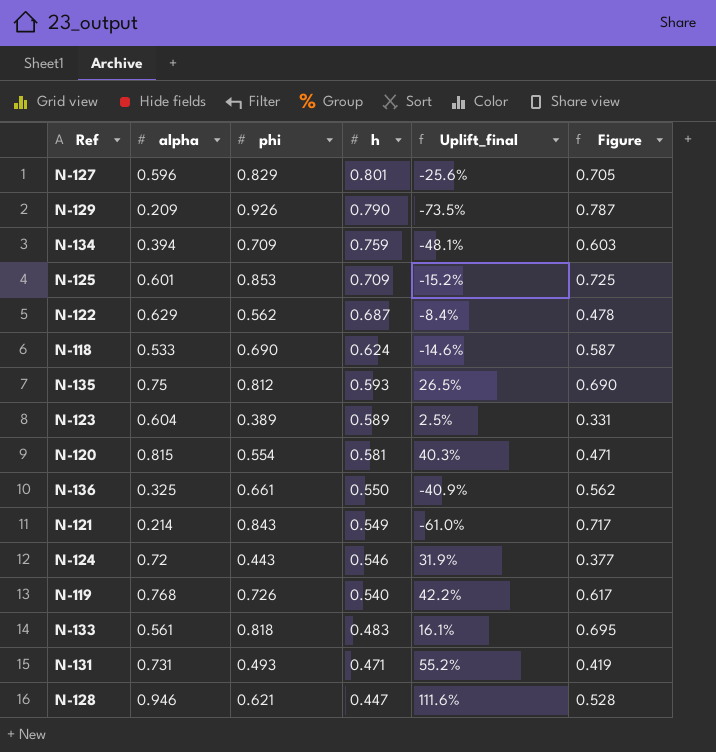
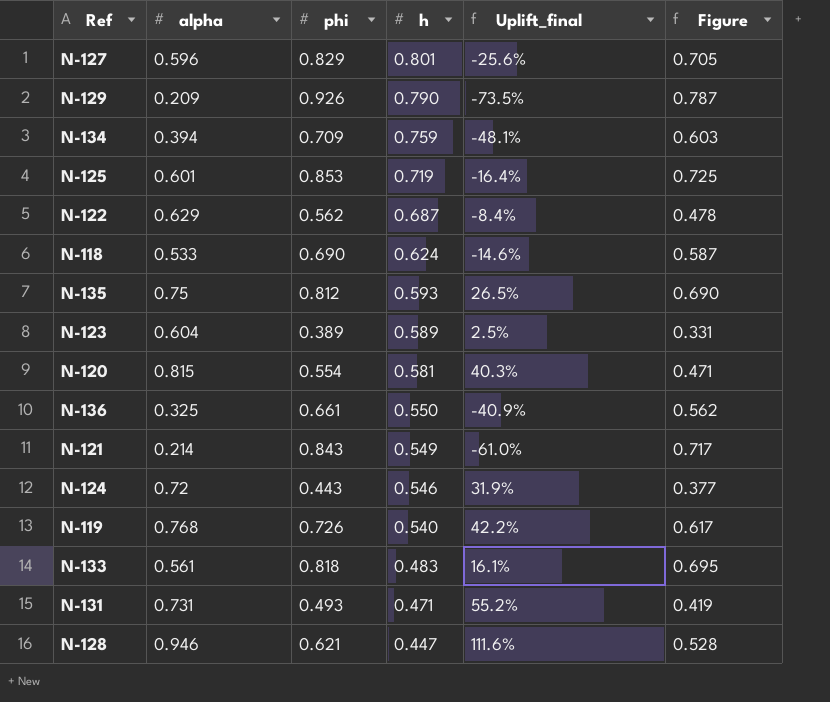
N-125 | h: 0.709 -> 0.719
N-125 | Uplift_final: -15.2% -> -16.4%

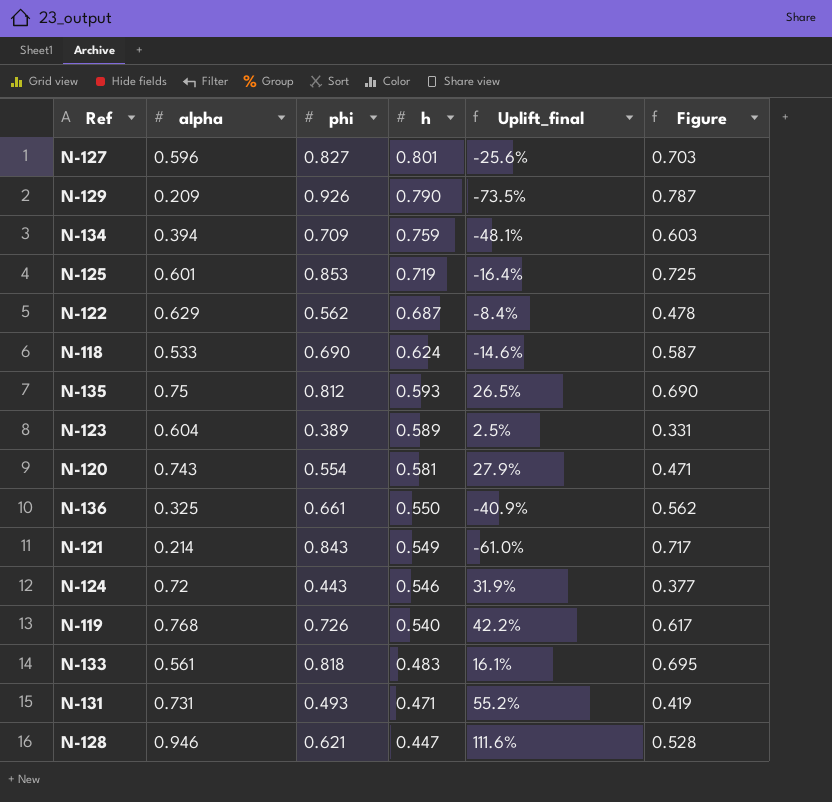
N-127 | phi: 0.829 -> 0.827
N-127 | Figure: 0.705 -> 0.703
N-120 | alpha: 0.815 -> 0.743
N-120 | Uplift_final: 40.3% -> 27.9%

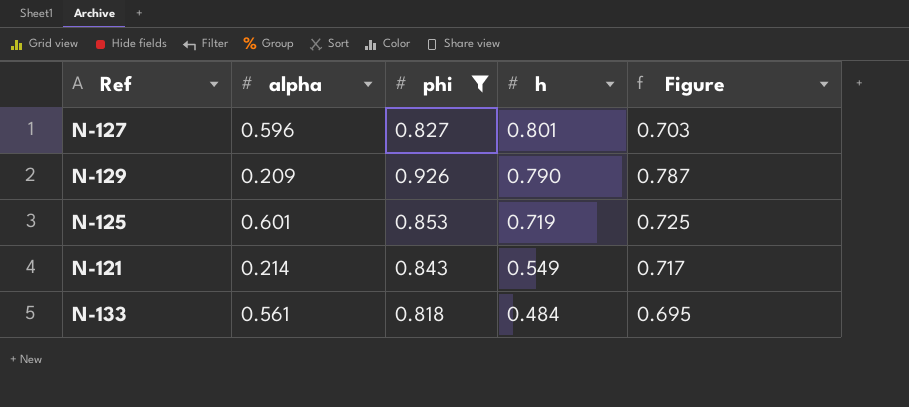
filter: none -> phi >= 0.818
column Uplift_final | formula: ([alpha] - [h]) / [h] -> none
N-133 | h: 0.483 -> 0.484

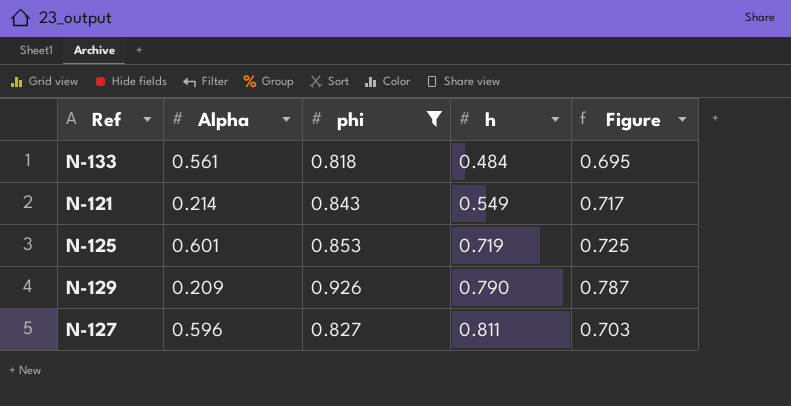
row order: h descending -> h ascending
column name: alpha -> Alpha
N-127 | h: 0.801 -> 0.811

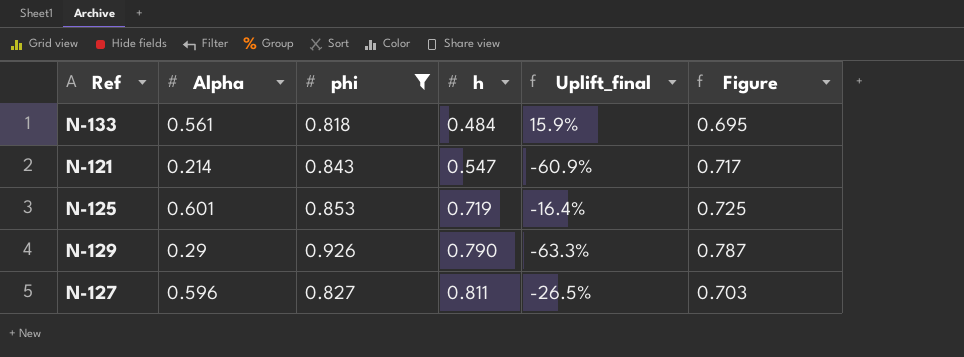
column Uplift_final | formula: none -> ([Alpha] - [h]) / [h]
N-121 | h: 0.549 -> 0.547
N-129 | Alpha: 0.209 -> 0.29

